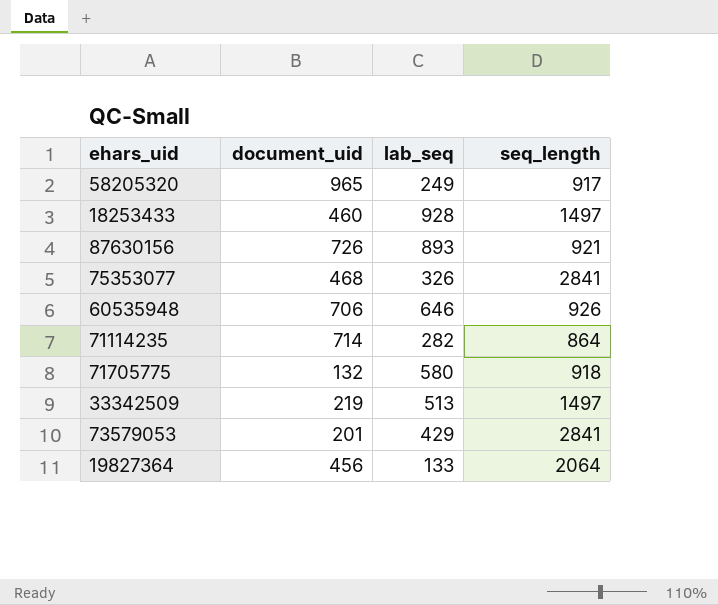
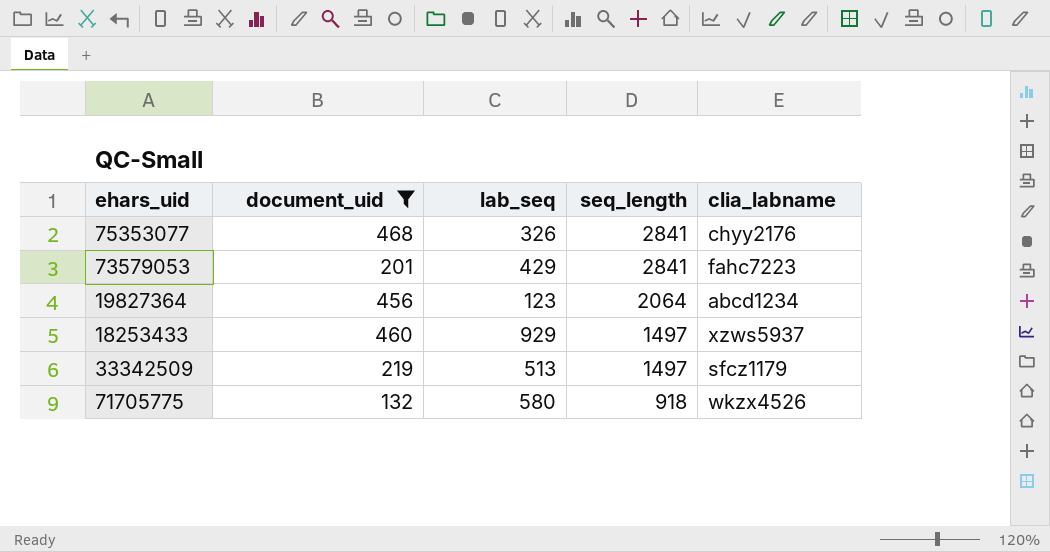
filter: none -> document_uid <= 468
row order: none -> seq_length descending
column clia_labname | position: none -> 5
19827364 | lab_seq: 133 -> 123
18253433 | lab_seq: 928 -> 929

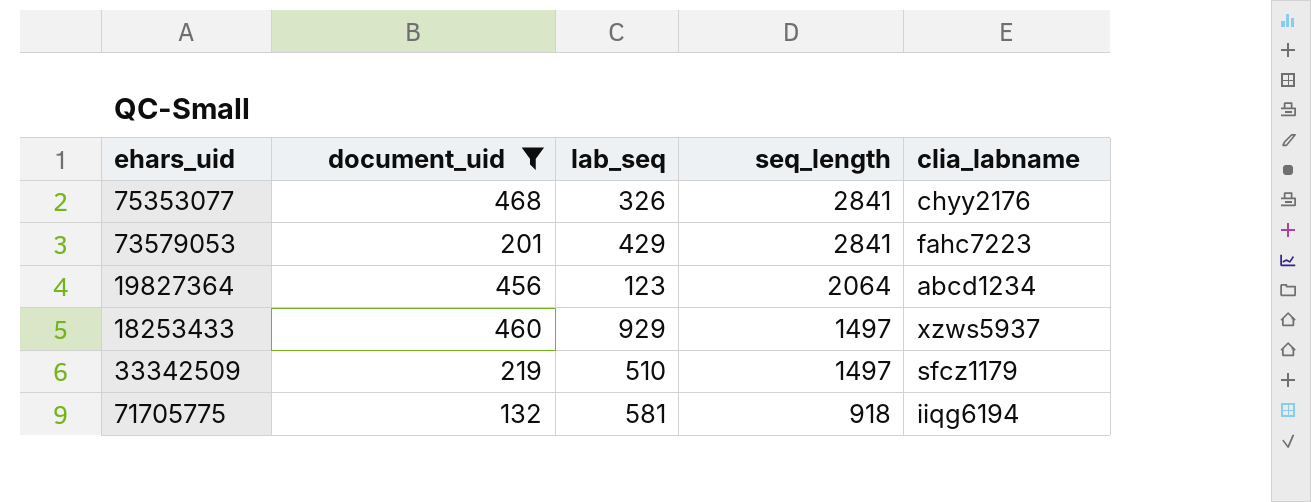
33342509 | lab_seq: 513 -> 510
71705775 | lab_seq: 580 -> 581
71705775 | clia_labname: wkzx4526 -> iiqg6194

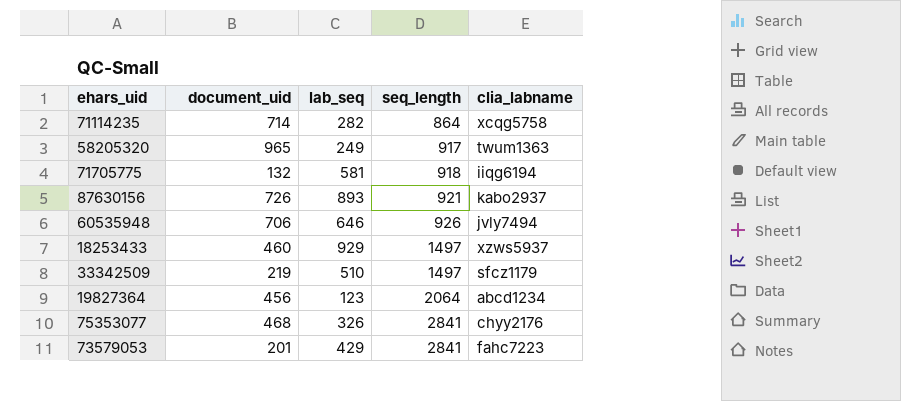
filter: document_uid <= 468 -> none
row order: seq_length descending -> seq_length ascending

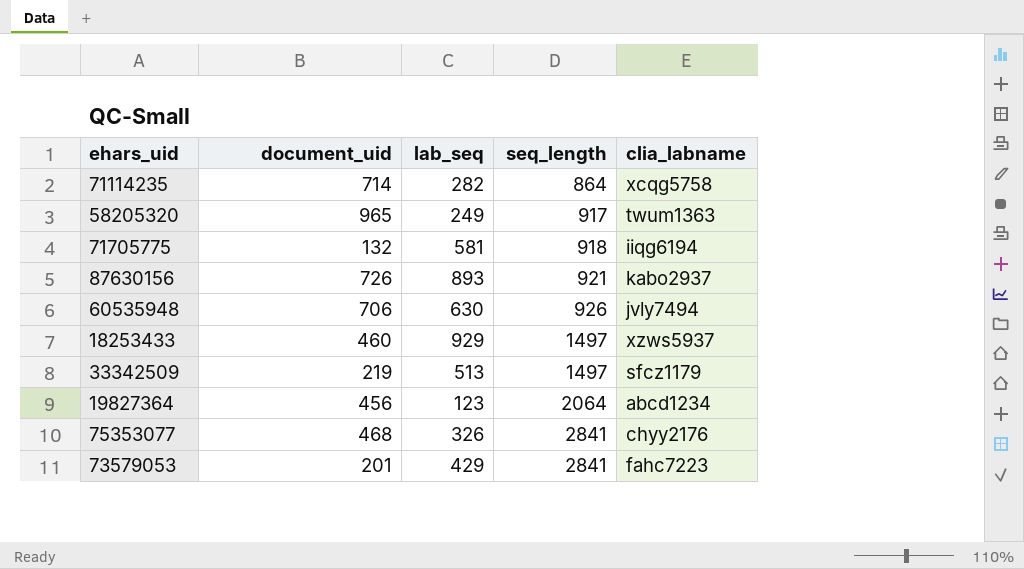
60535948 | lab_seq: 646 -> 630
33342509 | lab_seq: 510 -> 513

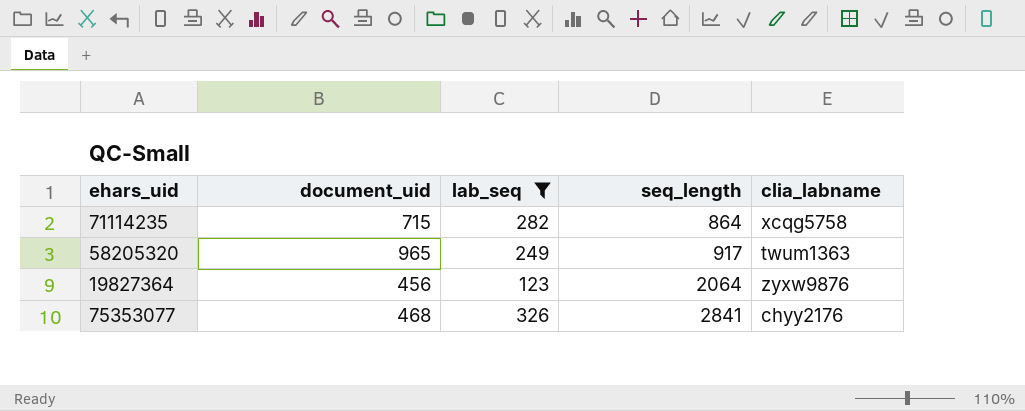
filter: none -> lab_seq <= 326
71114235 | document_uid: 714 -> 715
19827364 | clia_labname: abcd1234 -> zyxw9876

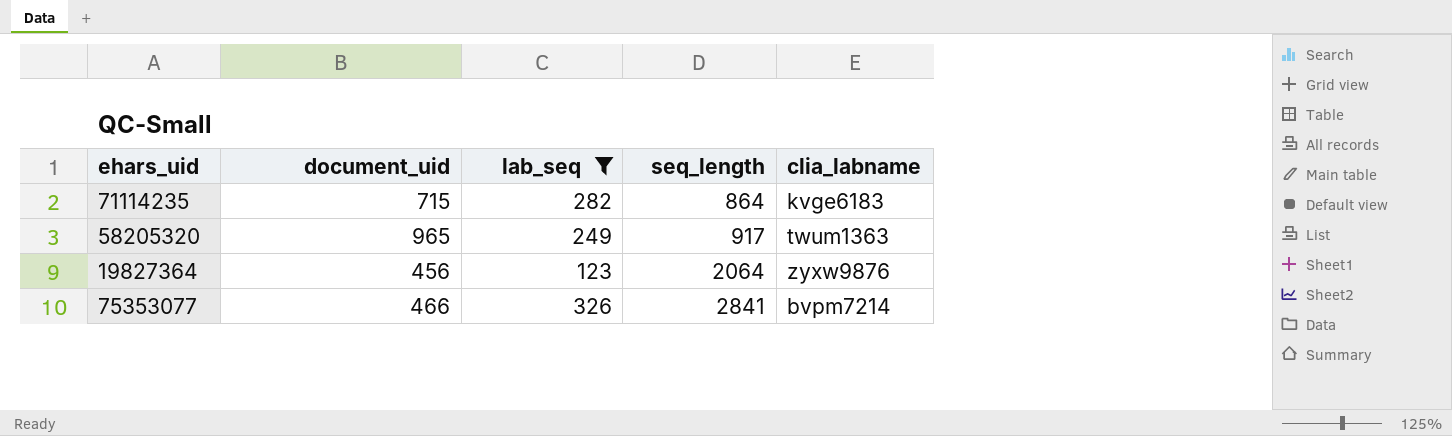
71114235 | clia_labname: xcqg5758 -> kvge6183
75353077 | document_uid: 468 -> 466
75353077 | clia_labname: chyy2176 -> bvpm7214

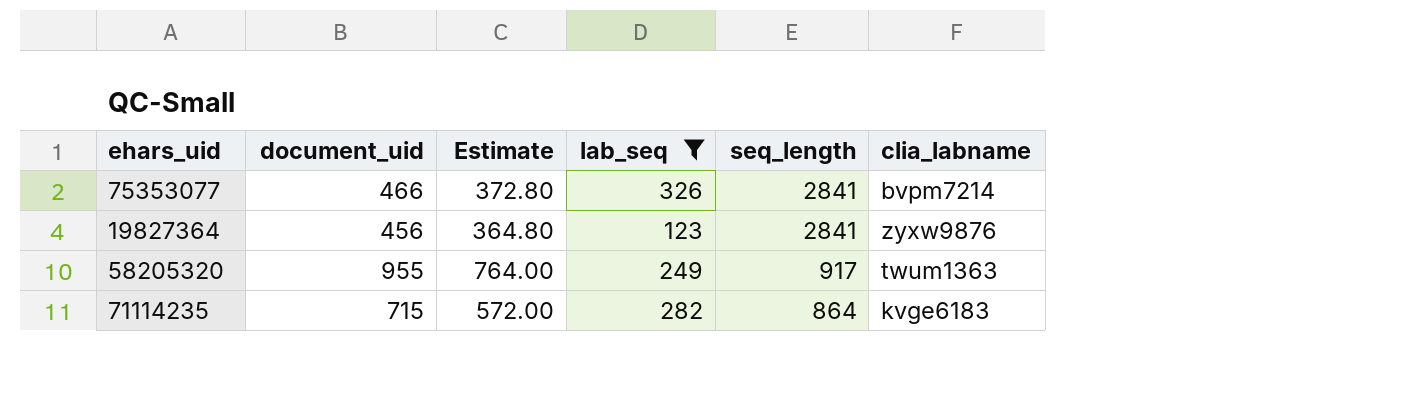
row order: seq_length ascending -> seq_length descending
column Estimate | formula: none -> [document_uid] * 0.8
19827364 | seq_length: 2064 -> 2841
58205320 | document_uid: 965 -> 955

